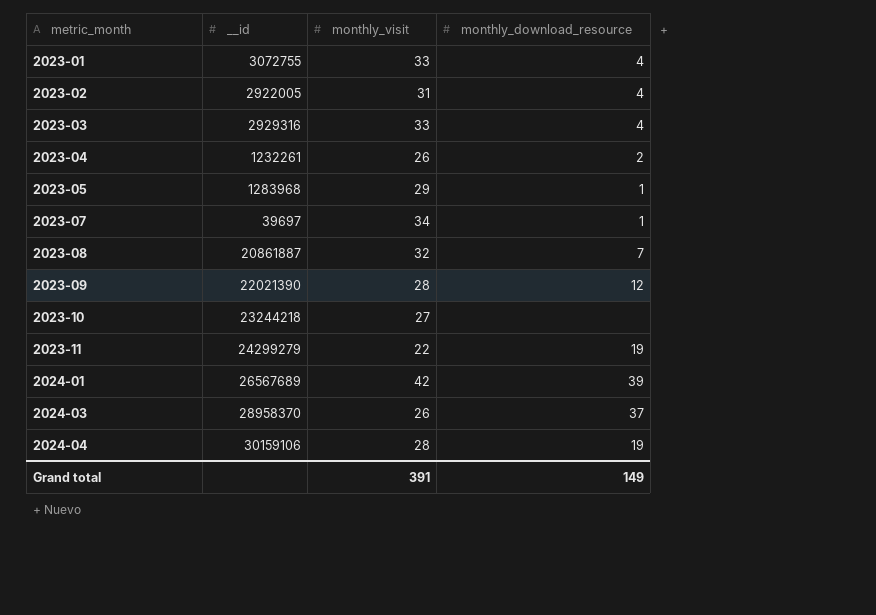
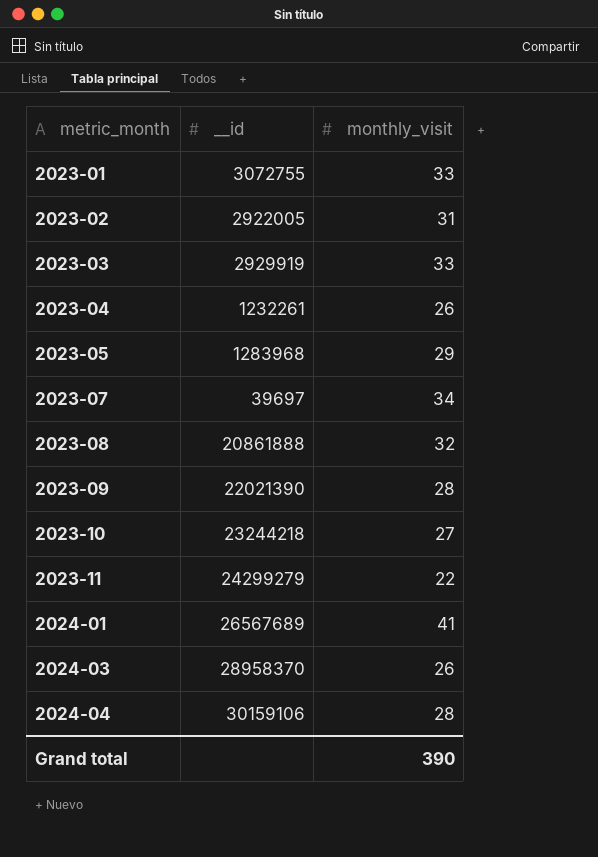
column monthly_download_resource | position: 4 -> none
2023-03 | __id: 2929316 -> 2929919
2023-08 | __id: 20861887 -> 20861888
2024-01 | monthly_visit: 42 -> 41
Grand total | monthly_visit: 391 -> 390

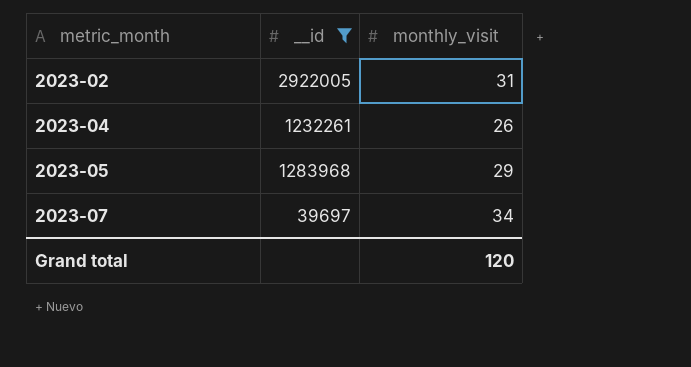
filter: none -> __id <= 2922005
Grand total | monthly_visit: 390 -> 120

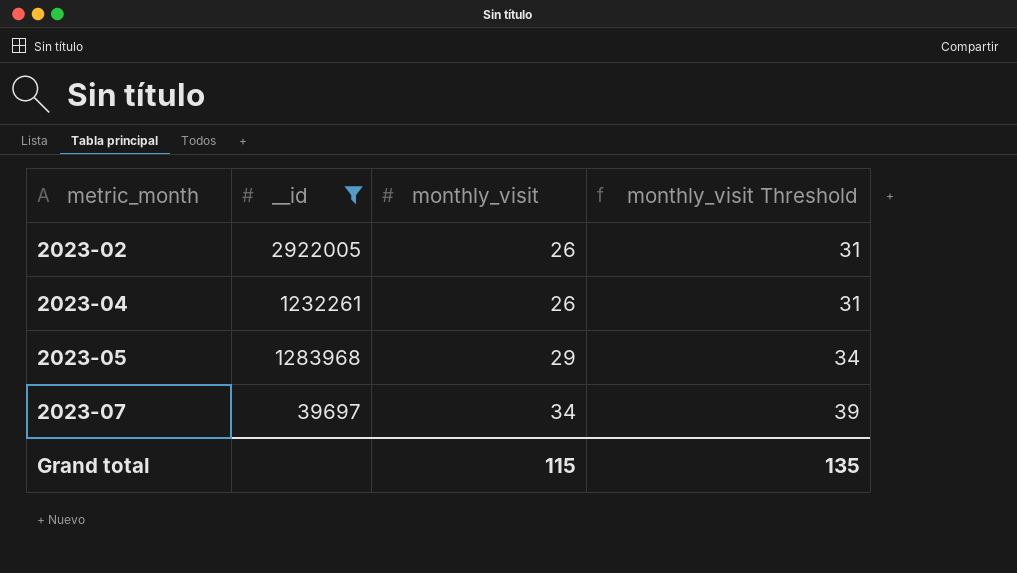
column monthly_visit Threshold | formula: none -> [monthly_visit] + 5
2023-02 | monthly_visit: 31 -> 26
Grand total | monthly_visit: 120 -> 115

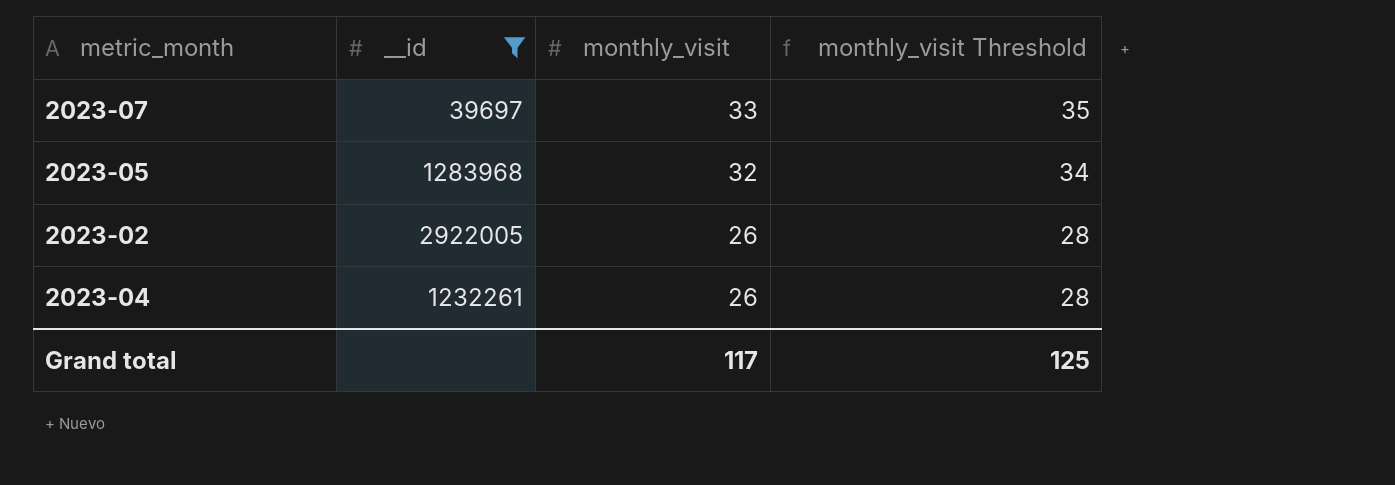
row order: metric_month ascending -> monthly_visit descending
column monthly_visit Threshold | formula: [monthly_visit] + 5 -> [monthly_visit] + 2
2023-07 | monthly_visit: 34 -> 33
2023-05 | monthly_visit: 29 -> 32
Grand total | monthly_visit: 115 -> 117
Grand total | monthly_visit Threshold: 135 -> 125

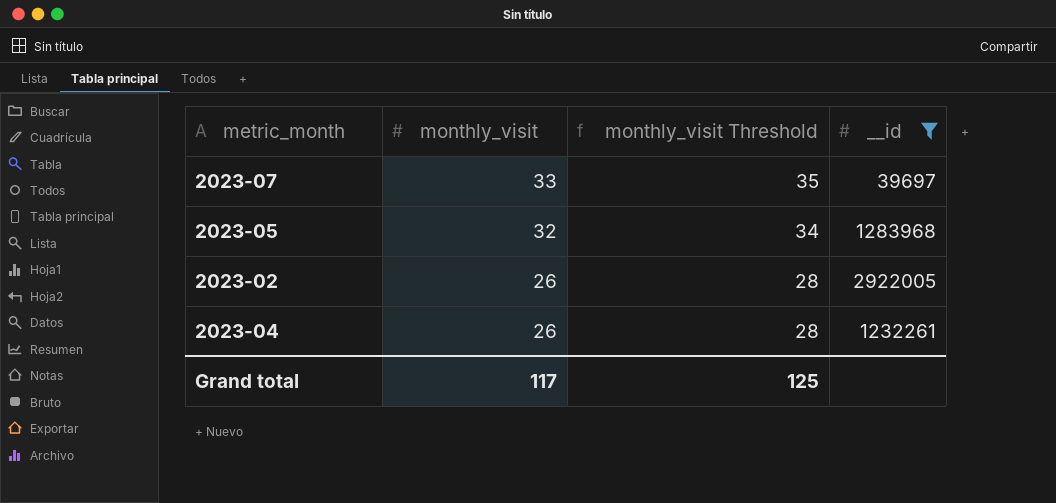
column __id | position: 2 -> 4

